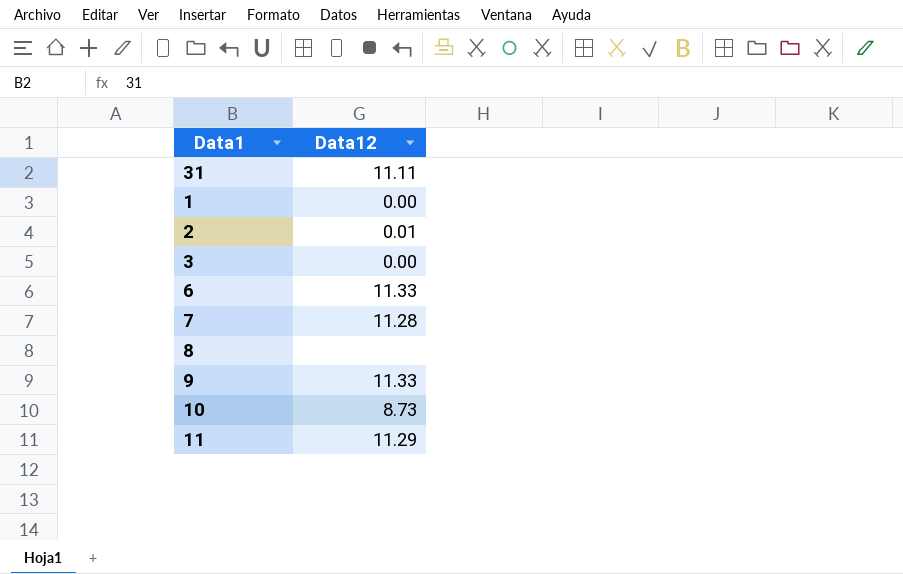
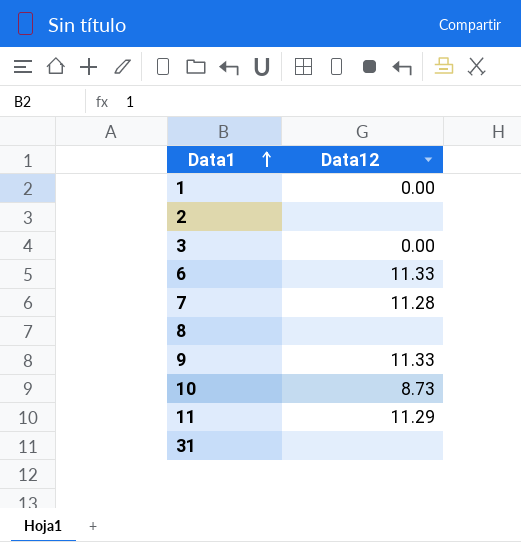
row order: none -> Data1 ascending
2 | Data12: 0.01 -> none
31 | Data12: 11.11 -> none

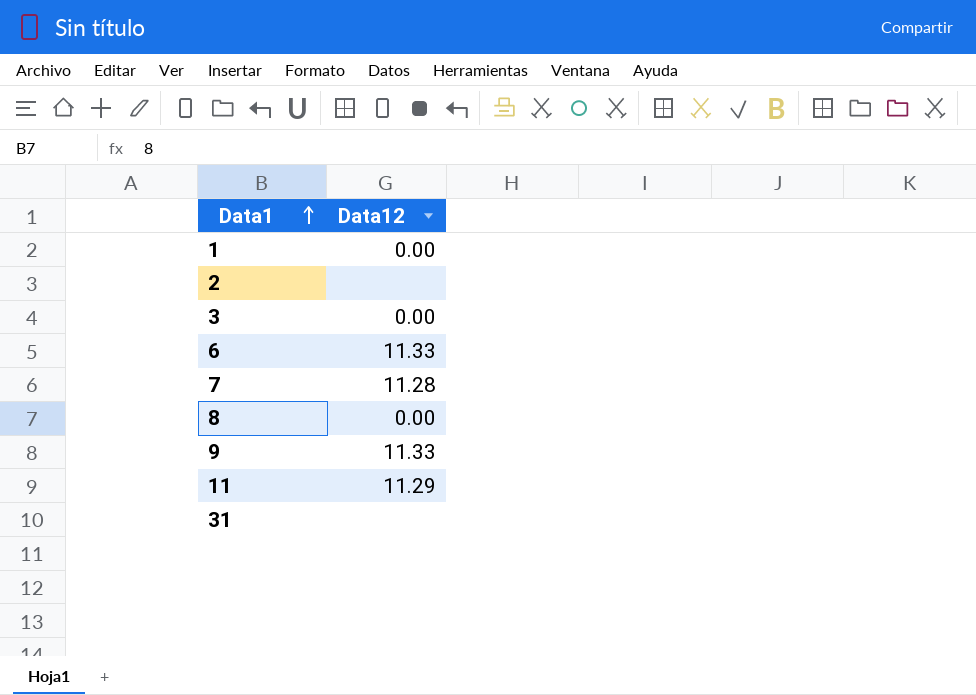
row 10: 8.73 -> none
8 | Data12: none -> 0.00

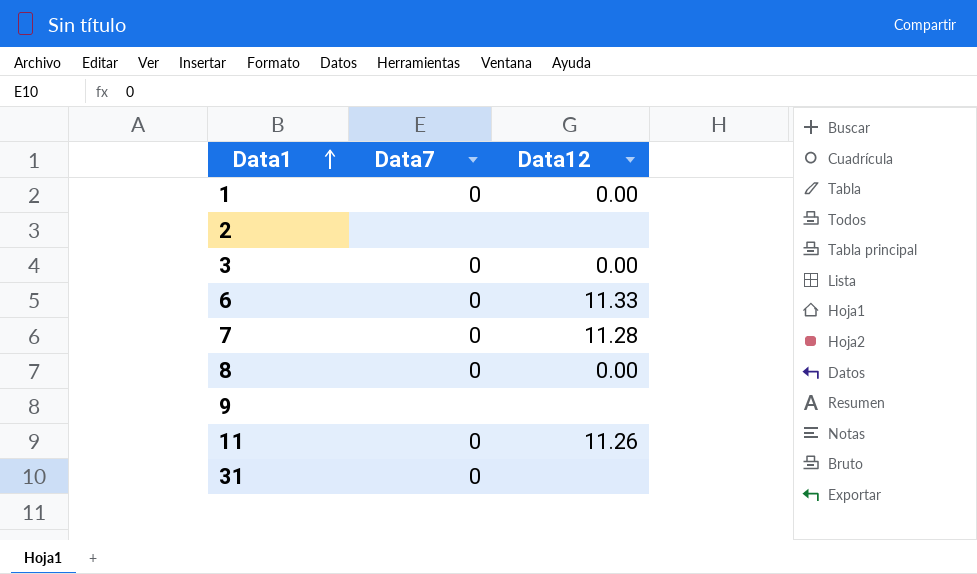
column Data7 | position: none -> 2
9 | Data12: 11.33 -> none
11 | Data12: 11.29 -> 11.26

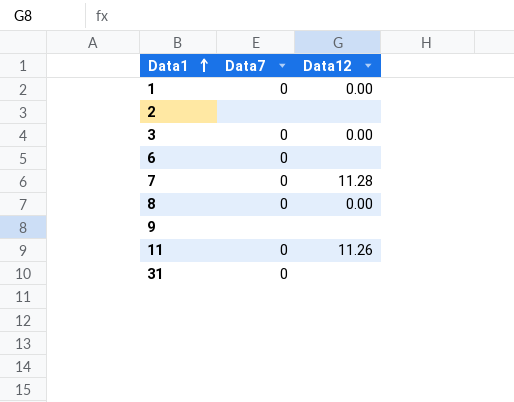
6 | Data12: 11.33 -> none

